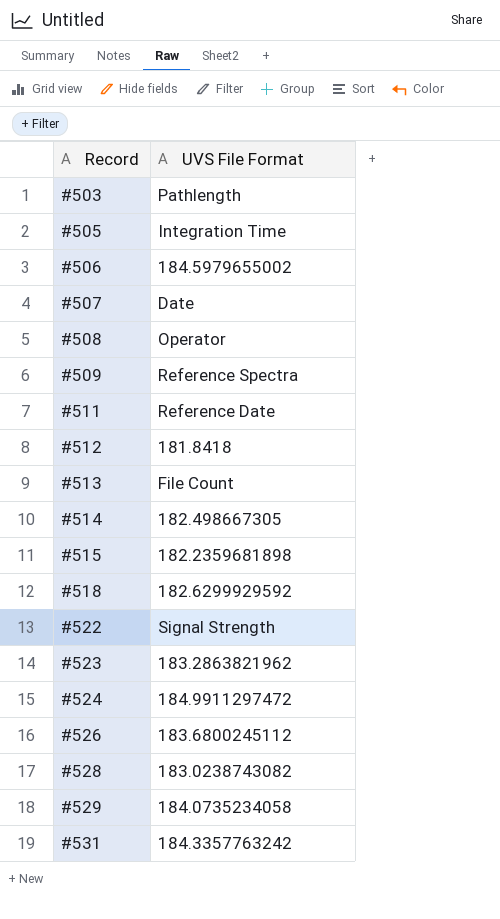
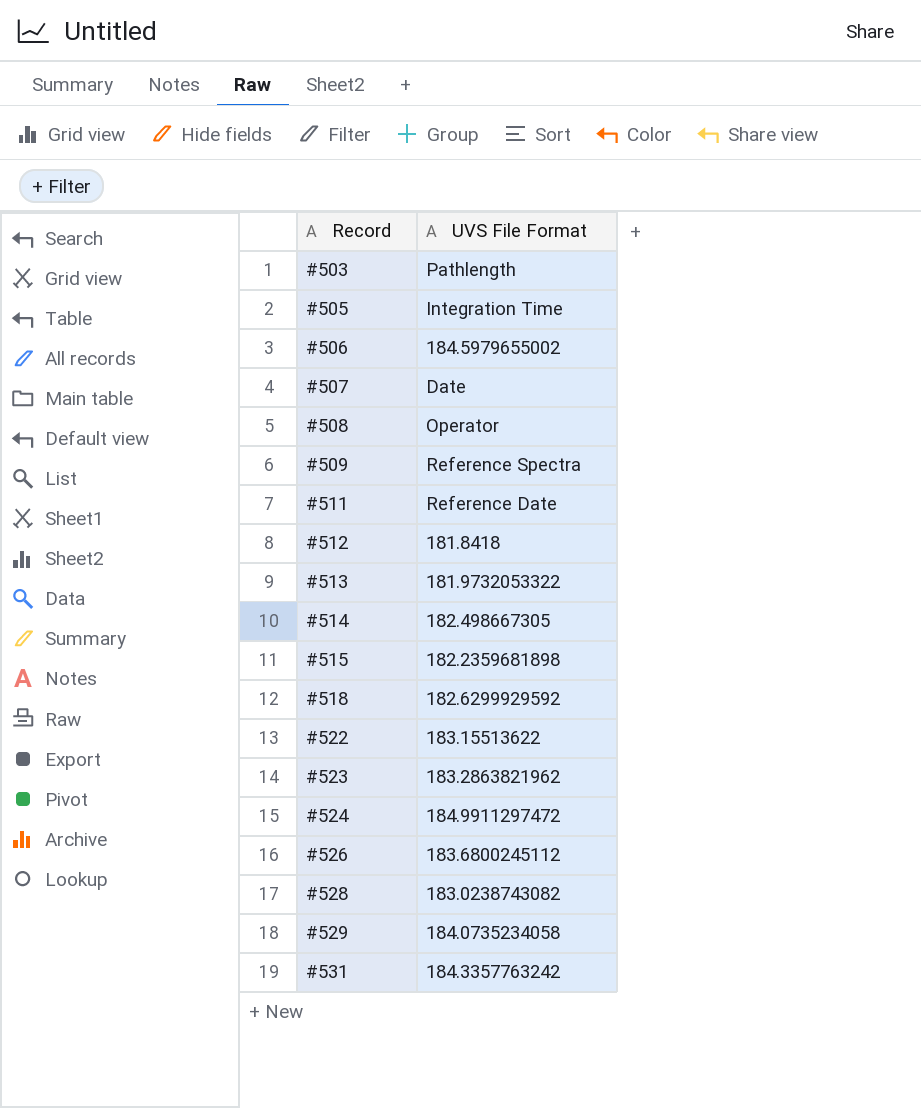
#513 | UVS File Format: File Count -> 181.9732053322
#522 | UVS File Format: Signal Strength -> 183.15513622

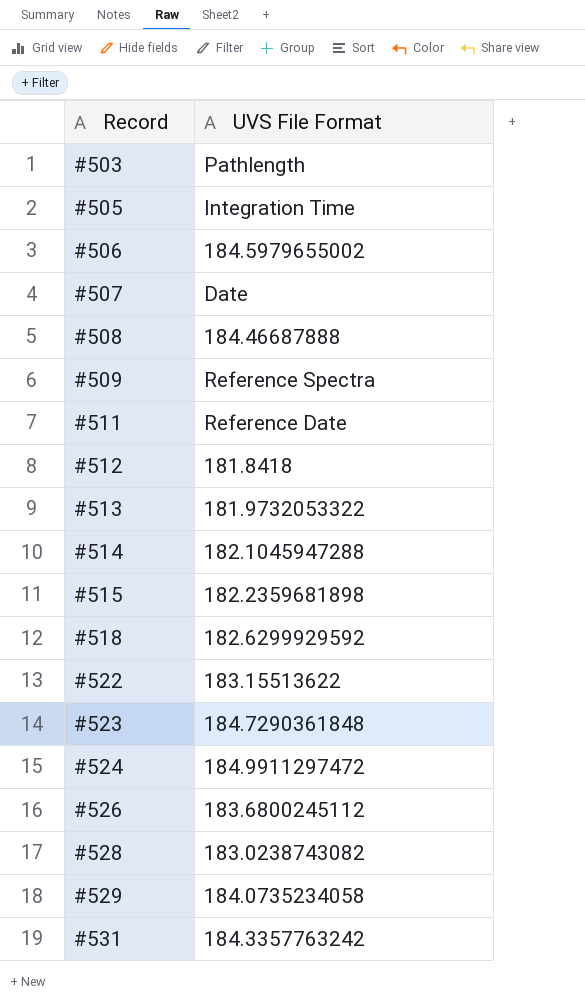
#508 | UVS File Format: Operator -> 184.46687888
#514 | UVS File Format: 182.498667305 -> 182.1045947288
#523 | UVS File Format: 183.2863821962 -> 184.7290361848

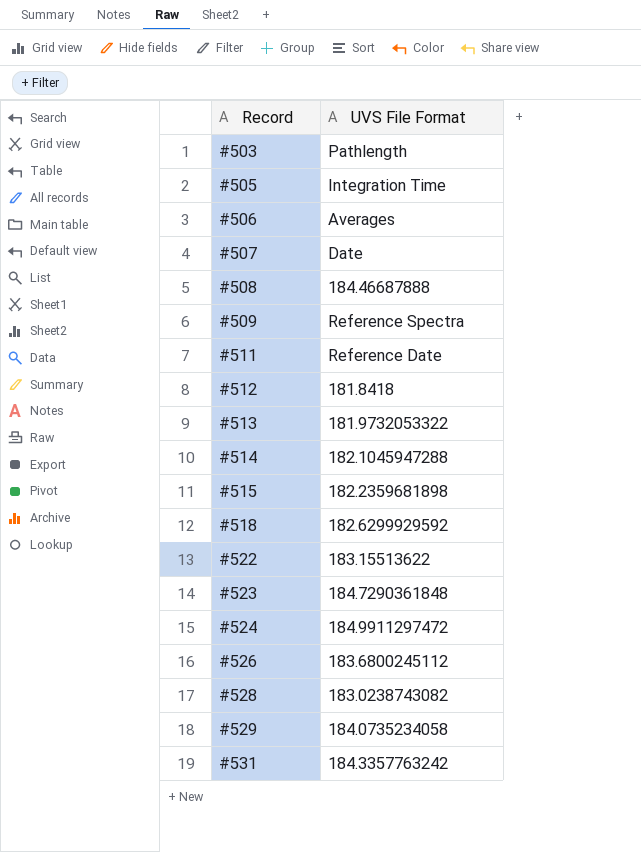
#506 | UVS File Format: 184.5979655002 -> Averages

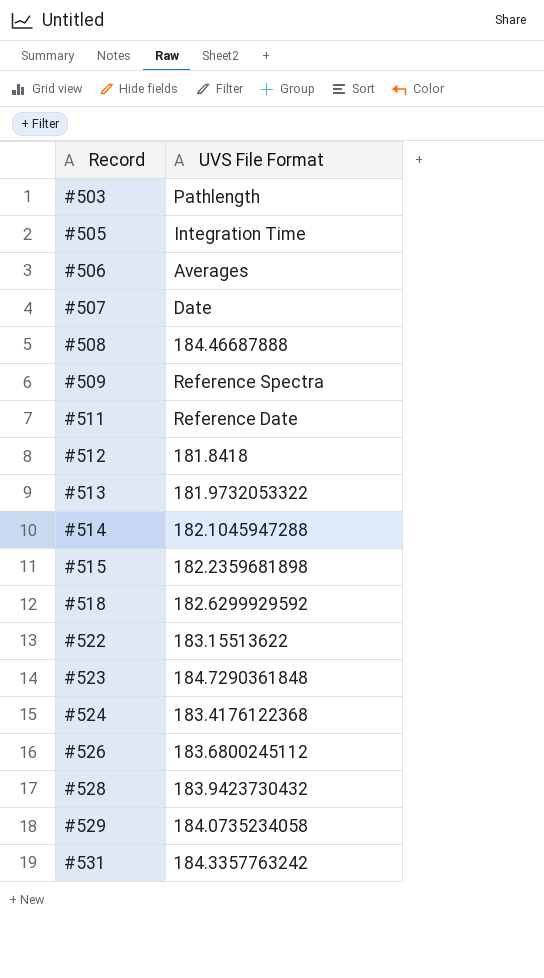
#524 | UVS File Format: 184.9911297472 -> 183.4176122368
#528 | UVS File Format: 183.0238743082 -> 183.9423730432

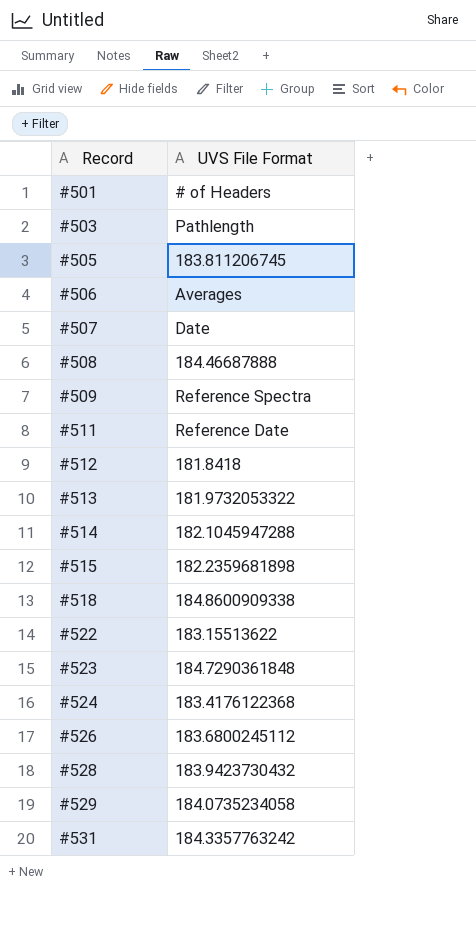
row #501: none -> # of Headers
#505 | UVS File Format: Integration Time -> 183.811206745
#518 | UVS File Format: 182.6299929592 -> 184.8600909338

